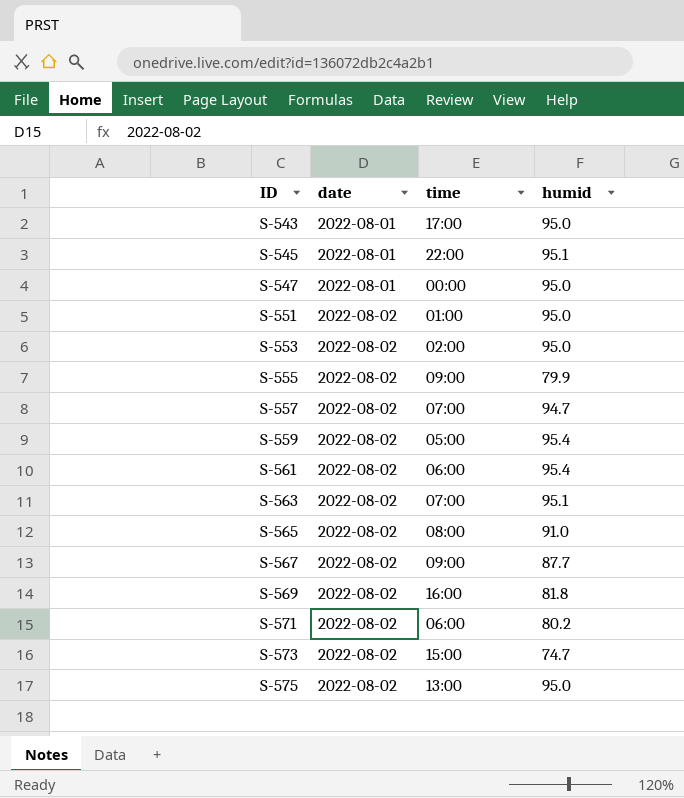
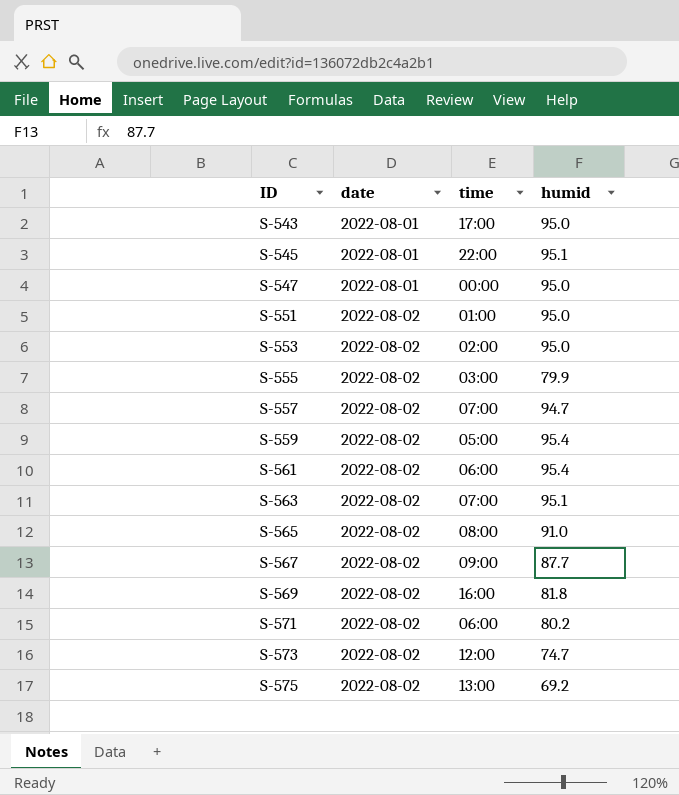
S-555 | time: 09:00 -> 03:00
S-573 | time: 15:00 -> 12:00
S-575 | humid: 95.0 -> 69.2

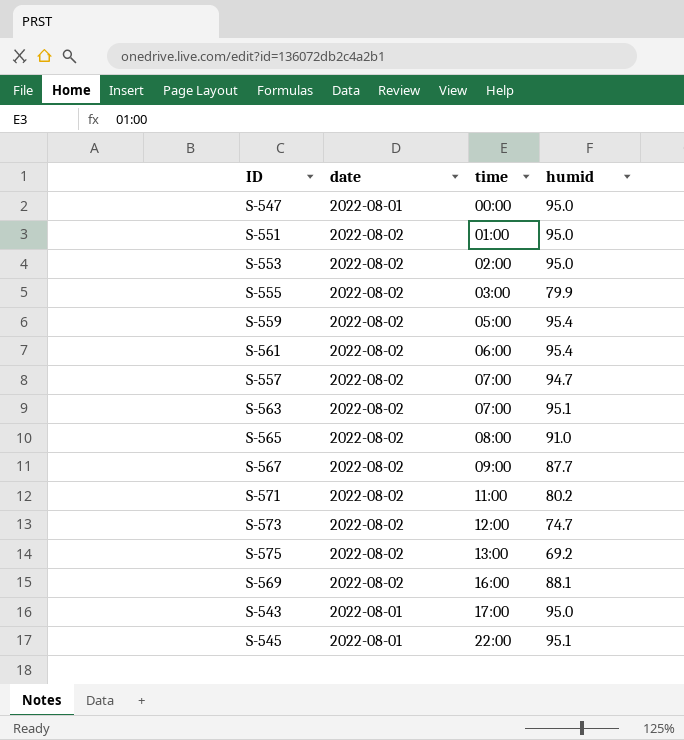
row order: ID ascending -> time ascending
S-571 | time: 06:00 -> 11:00
S-569 | humid: 81.8 -> 88.1

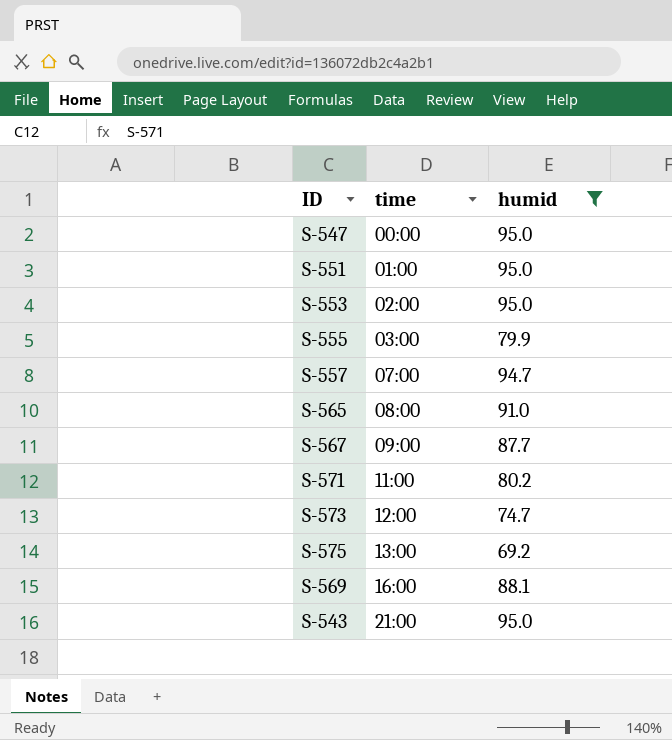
filter: none -> humid <= 95.0
column date | position: 2 -> none
S-543 | time: 17:00 -> 21:00

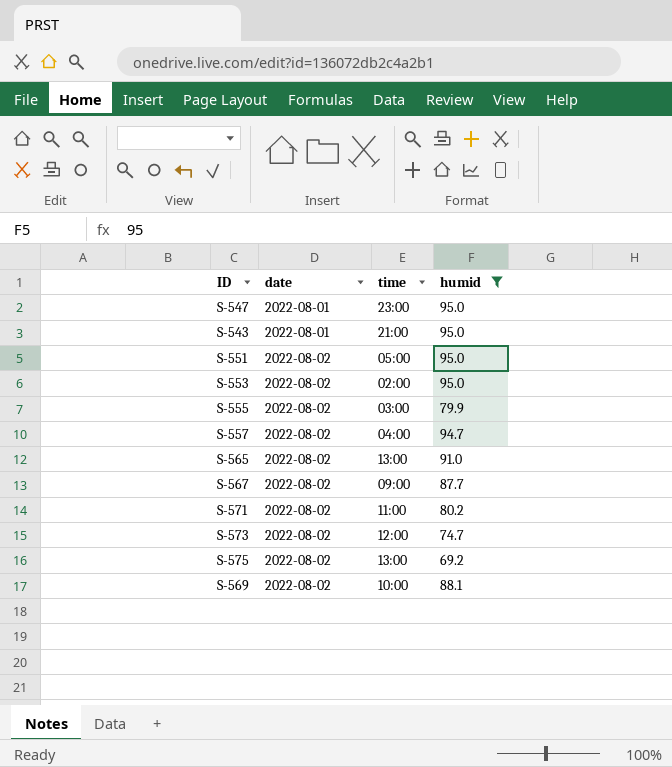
row order: time ascending -> date ascending
column date | position: none -> 2
S-547 | time: 00:00 -> 23:00
S-551 | time: 01:00 -> 05:00
S-557 | time: 07:00 -> 04:00
S-565 | time: 08:00 -> 13:00
S-569 | time: 16:00 -> 10:00

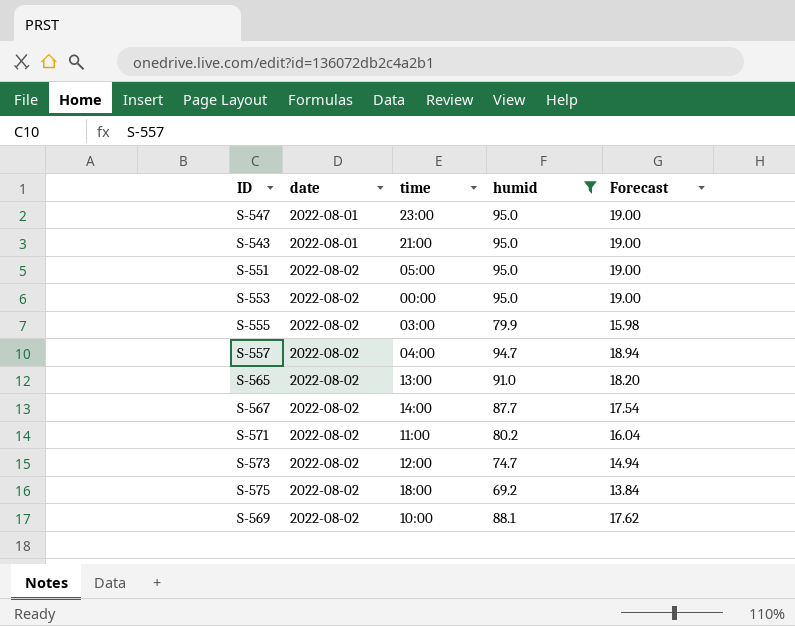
column Forecast | formula: none -> [humid] * 0.2
S-553 | time: 02:00 -> 00:00
S-567 | time: 09:00 -> 14:00
S-575 | time: 13:00 -> 18:00

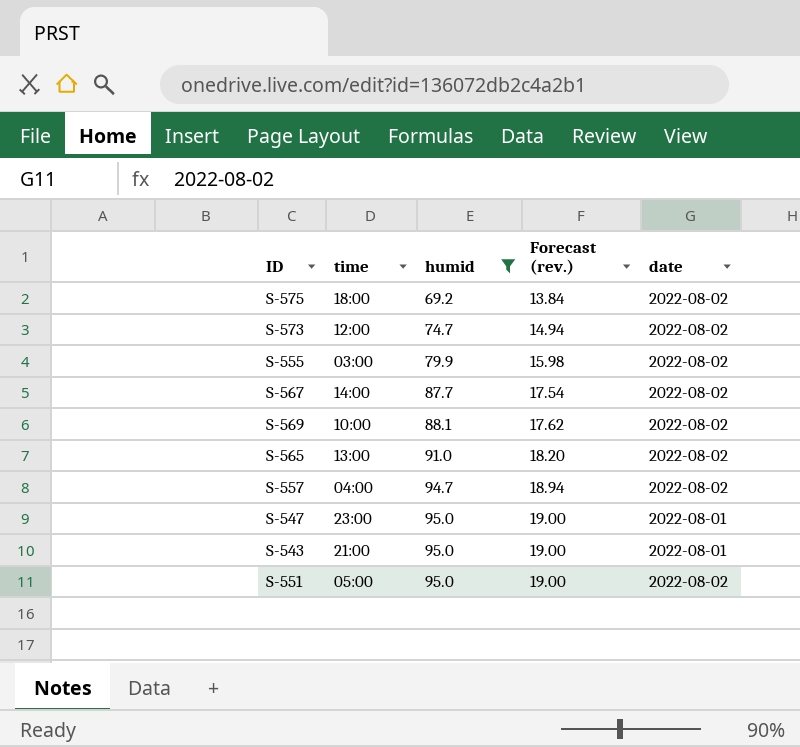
row order: date ascending -> humid ascending
column name: Forecast -> Forecast (rev.)
column date | position: 2 -> 5
row S-553: 2022-08-02 | 00:00 | 95.0 | 19.00 -> none
row S-571: 2022-08-02 | 11:00 | 80.2 | 16.04 -> none

